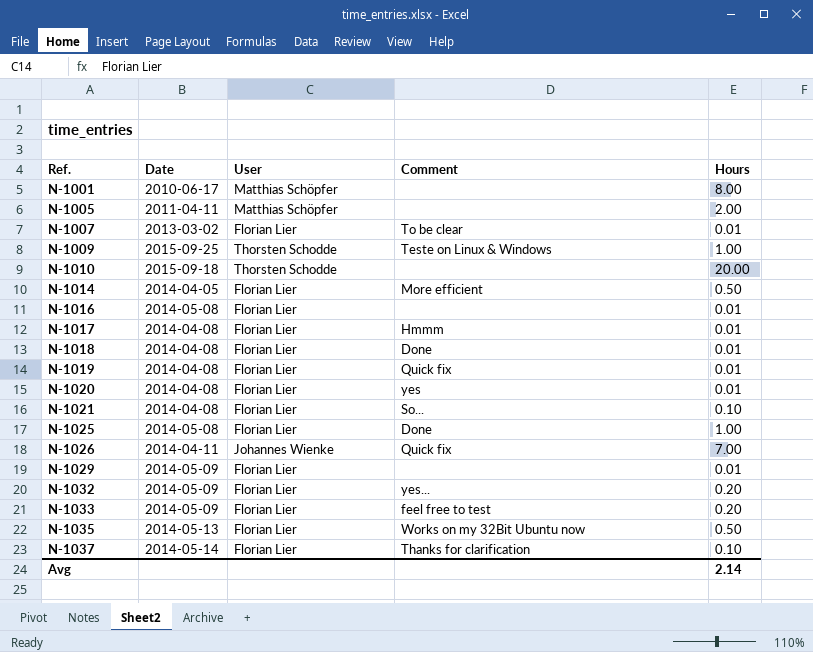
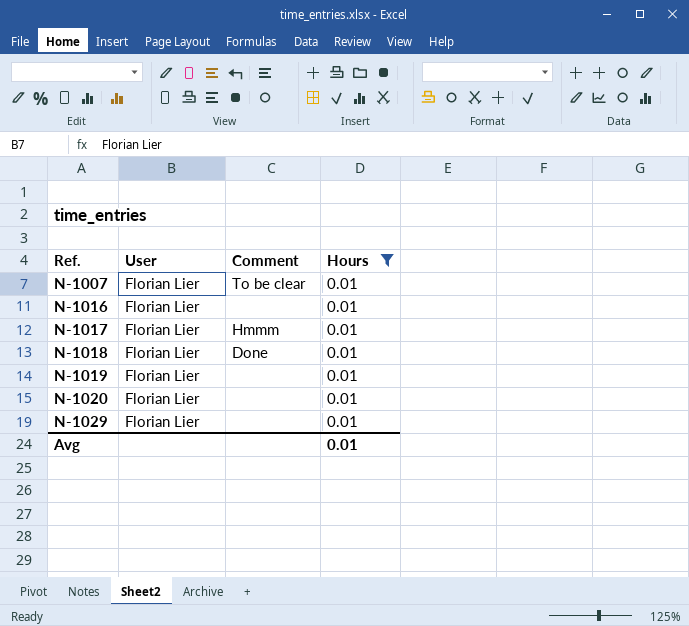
filter: none -> Hours = 0.01
column Date | position: 2 -> none
N-1019 | Comment: Quick fix -> none
N-1020 | Comment: yes -> none
Avg | Hours: 2.14 -> 0.01

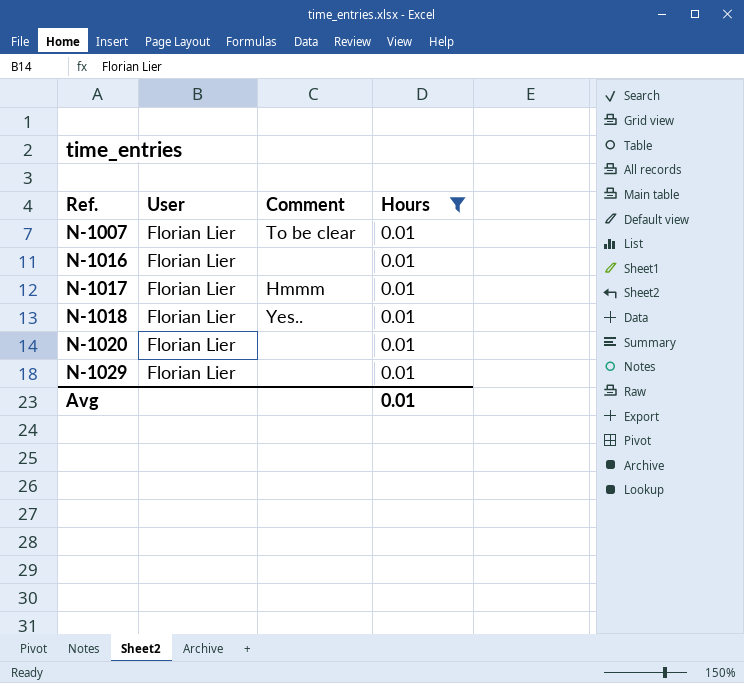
row N-1019: Florian Lier | none | 0.01 -> none
N-1018 | Comment: Done -> Yes..

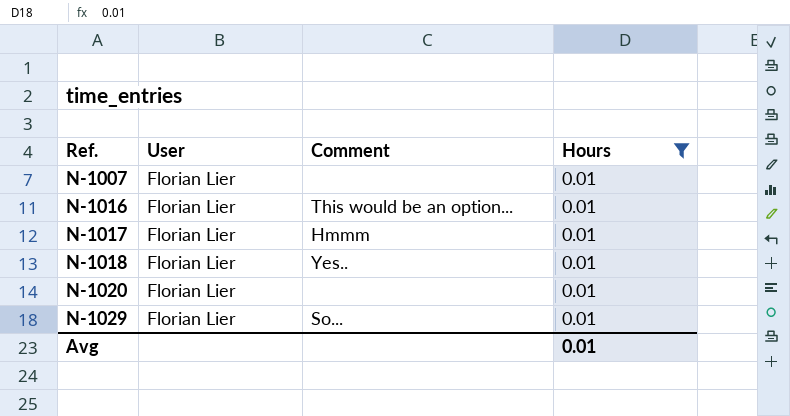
N-1007 | Comment: To be clear -> none
N-1016 | Comment: none -> This would be an option...
N-1029 | Comment: none -> So...

